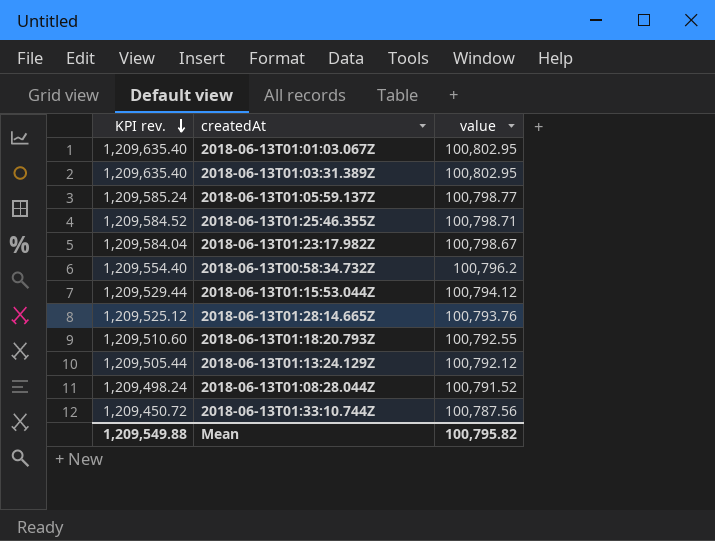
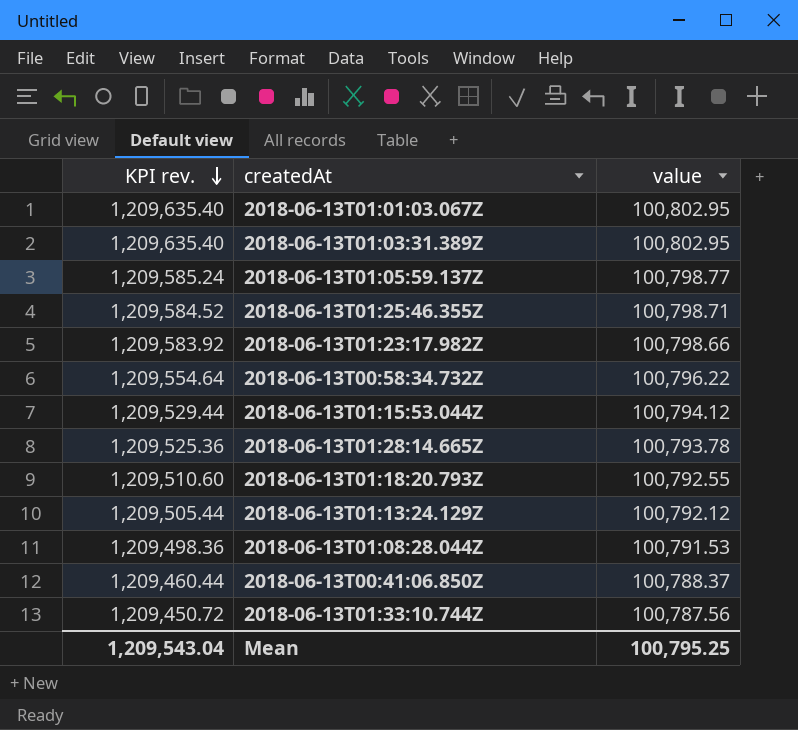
2018-06-13T01:23:17.982Z | KPI rev.: 1,209,584.04 -> 1,209,583.92
2018-06-13T01:23:17.982Z | value: 100,798.67 -> 100,798.66
2018-06-13T00:58:34.732Z | KPI rev.: 1,209,554.40 -> 1,209,554.64
2018-06-13T00:58:34.732Z | value: 100,796.2 -> 100,796.22
2018-06-13T01:28:14.665Z | KPI rev.: 1,209,525.12 -> 1,209,525.36
2018-06-13T01:28:14.665Z | value: 100,793.76 -> 100,793.78
2018-06-13T01:08:28.044Z | KPI rev.: 1,209,498.24 -> 1,209,498.36
2018-06-13T01:08:28.044Z | value: 100,791.52 -> 100,791.53
row 2018-06-13T00:41:06.850Z: none -> 1,209,460.44 | 100,788.37
Mean | KPI rev.: 1,209,549.88 -> 1,209,543.04
Mean | value: 100,795.82 -> 100,795.25

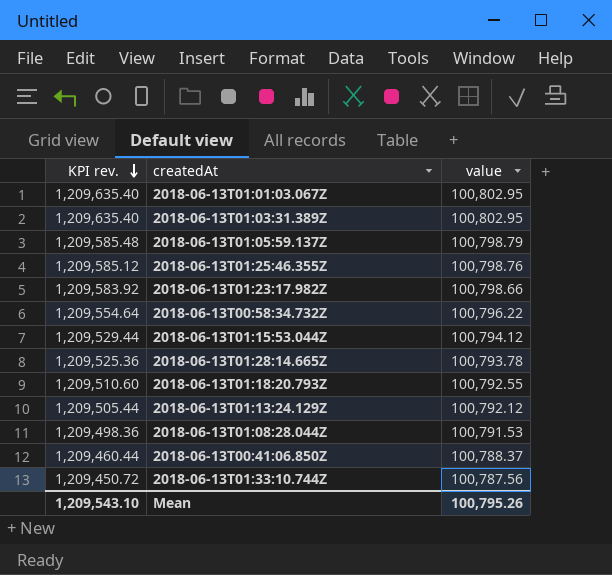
2018-06-13T01:05:59.137Z | KPI rev.: 1,209,585.24 -> 1,209,585.48
2018-06-13T01:05:59.137Z | value: 100,798.77 -> 100,798.79
2018-06-13T01:25:46.355Z | KPI rev.: 1,209,584.52 -> 1,209,585.12
2018-06-13T01:25:46.355Z | value: 100,798.71 -> 100,798.76
Mean | KPI rev.: 1,209,543.04 -> 1,209,543.10
Mean | value: 100,795.25 -> 100,795.26

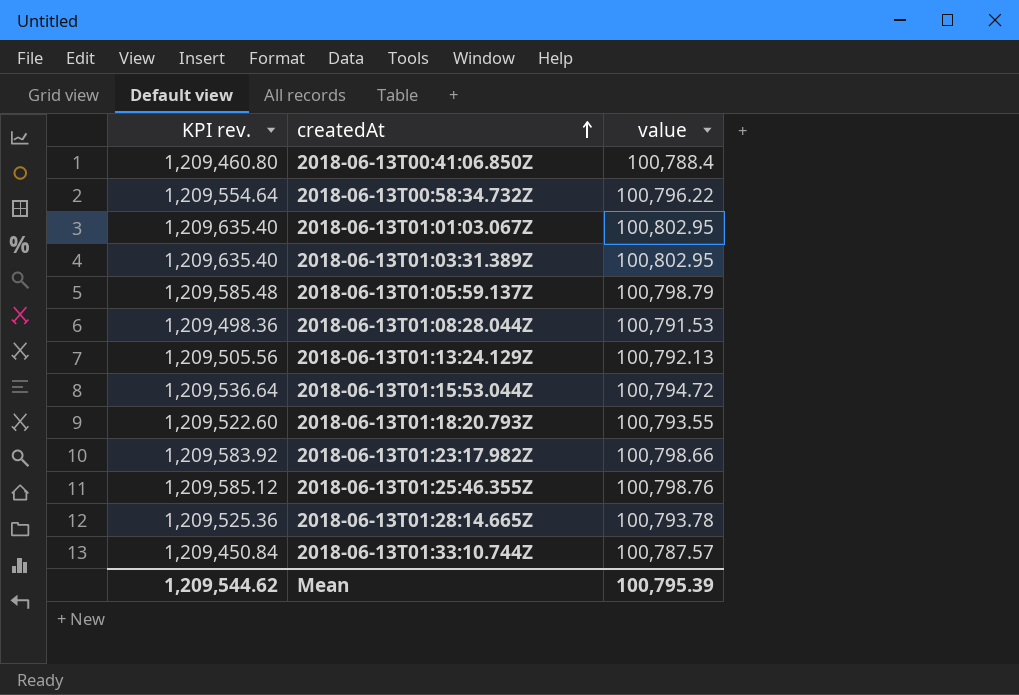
row order: KPI rev. descending -> createdAt ascending
2018-06-13T00:41:06.850Z | KPI rev.: 1,209,460.44 -> 1,209,460.80
2018-06-13T00:41:06.850Z | value: 100,788.37 -> 100,788.4
2018-06-13T01:13:24.129Z | KPI rev.: 1,209,505.44 -> 1,209,505.56
2018-06-13T01:13:24.129Z | value: 100,792.12 -> 100,792.13
2018-06-13T01:15:53.044Z | KPI rev.: 1,209,529.44 -> 1,209,536.64
2018-06-13T01:15:53.044Z | value: 100,794.12 -> 100,794.72
2018-06-13T01:18:20.793Z | KPI rev.: 1,209,510.60 -> 1,209,522.60
2018-06-13T01:18:20.793Z | value: 100,792.55 -> 100,793.55
2018-06-13T01:33:10.744Z | KPI rev.: 1,209,450.72 -> 1,209,450.84
2018-06-13T01:33:10.744Z | value: 100,787.56 -> 100,787.57
Mean | KPI rev.: 1,209,543.10 -> 1,209,544.62
Mean | value: 100,795.26 -> 100,795.39

